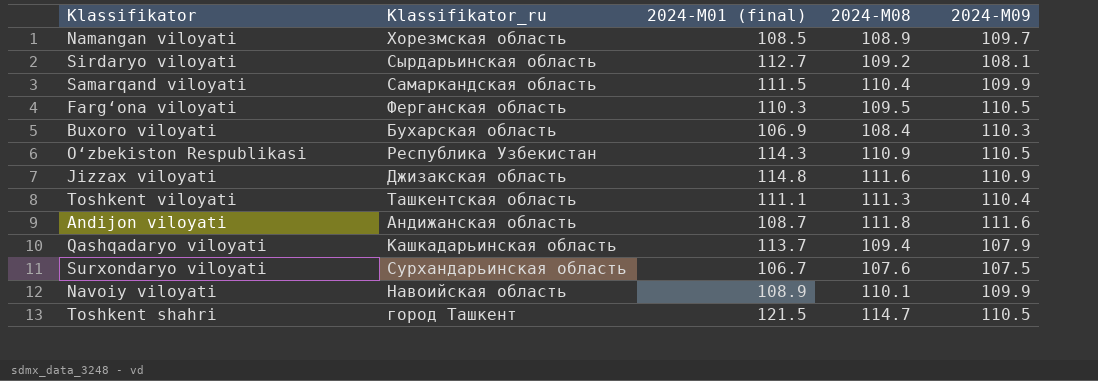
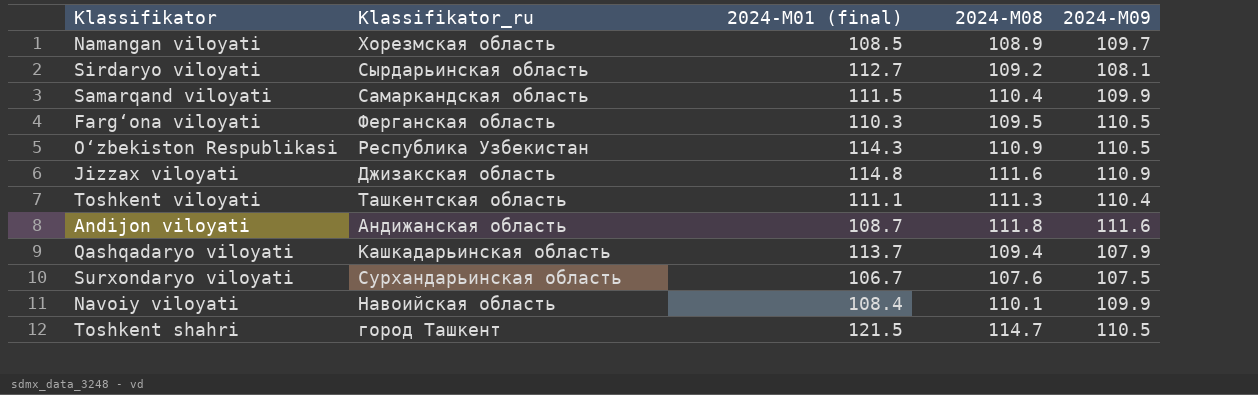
row Buxoro viloyati: Бухарская область | 106.9 | 108.4 | 110.3 -> none
Navoiy viloyati | 2024-M01 (final): 108.9 -> 108.4

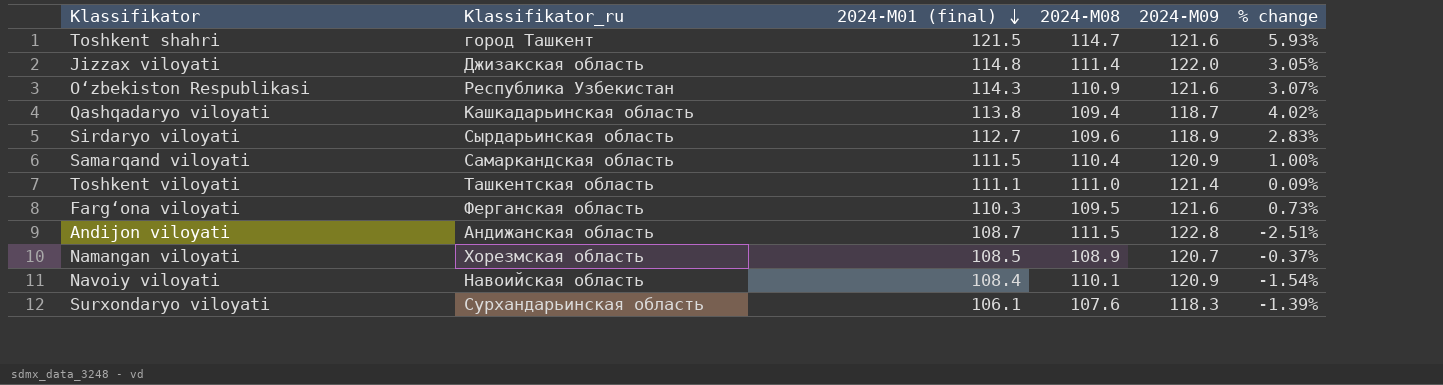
row order: none -> 2024-M01 (final) descending
column % change | formula: none -> ([2024-M01 (final)] - [2024-M08]) / [2024-M08]
Toshkent shahri | 2024-M09: 110.5 -> 121.6
Jizzax viloyati | 2024-M08: 111.6 -> 111.4
Jizzax viloyati | 2024-M09: 110.9 -> 122.0
O‘zbekiston Respublikasi | 2024-M09: 110.5 -> 121.6
Qashqadaryo viloyati | 2024-M01 (final): 113.7 -> 113.8
Qashqadaryo viloyati | 2024-M09: 107.9 -> 118.7
Sirdaryo viloyati | 2024-M08: 109.2 -> 109.6
Sirdaryo viloyati | 2024-M09: 108.1 -> 118.9
Samarqand viloyati | 2024-M09: 109.9 -> 120.9
Toshkent viloyati | 2024-M08: 111.3 -> 111.0
Toshkent viloyati | 2024-M09: 110.4 -> 121.4
Farg‘ona viloyati | 2024-M09: 110.5 -> 121.6
Andijon viloyati | 2024-M08: 111.8 -> 111.5
Andijon viloyati | 2024-M09: 111.6 -> 122.8
Namangan viloyati | 2024-M09: 109.7 -> 120.7
Navoiy viloyati | 2024-M09: 109.9 -> 120.9
Surxondaryo viloyati | 2024-M01 (final): 106.7 -> 106.1
Surxondaryo viloyati | 2024-M09: 107.5 -> 118.3

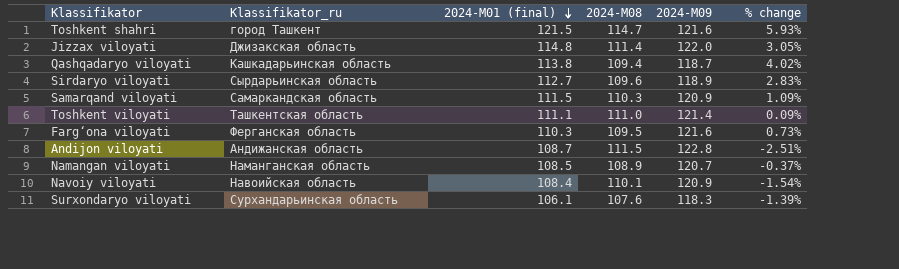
row O‘zbekiston Respublikasi: Республика Узбекистан | 114.3 | 110.9 | 121.6 | 3.07% -> none
Samarqand viloyati | 2024-M08: 110.4 -> 110.3
Samarqand viloyati | % change: 1.00% -> 1.09%
Namangan viloyati | Klassifikator_ru: Хорезмская область -> Наманганская область

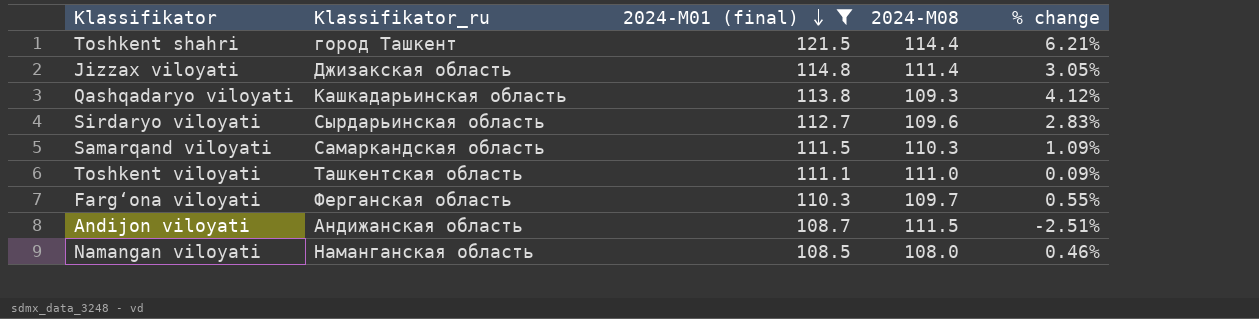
filter: none -> 2024-M01 (final) >= 108.5
column 2024-M09 | position: 5 -> none
Toshkent shahri | 2024-M08: 114.7 -> 114.4
Toshkent shahri | % change: 5.93% -> 6.21%
Qashqadaryo viloyati | 2024-M08: 109.4 -> 109.3
Qashqadaryo viloyati | % change: 4.02% -> 4.12%
Farg‘ona viloyati | 2024-M08: 109.5 -> 109.7
Farg‘ona viloyati | % change: 0.73% -> 0.55%
Namangan viloyati | 2024-M08: 108.9 -> 108.0
Namangan viloyati | % change: -0.37% -> 0.46%

